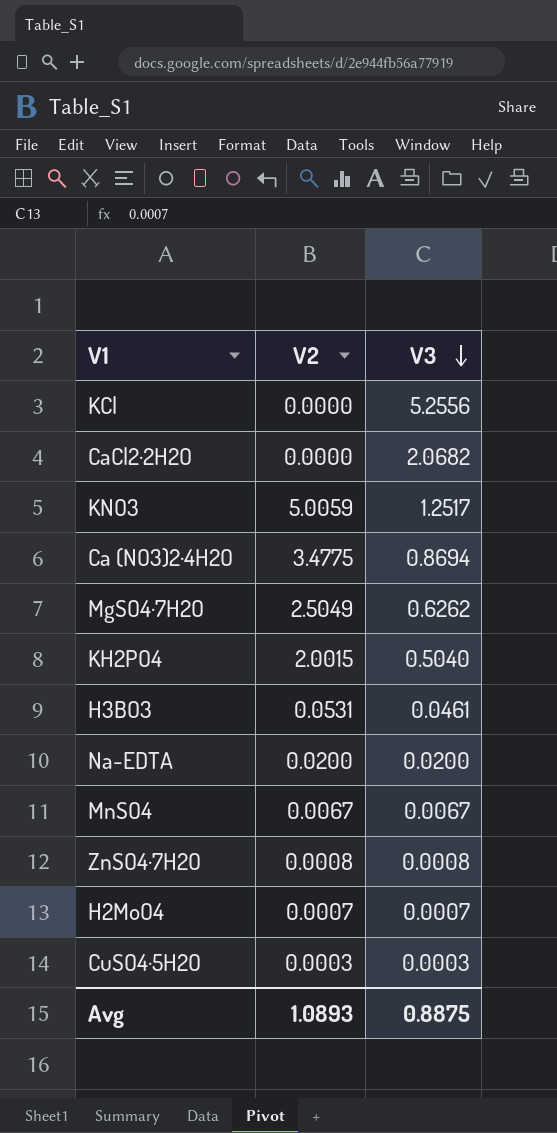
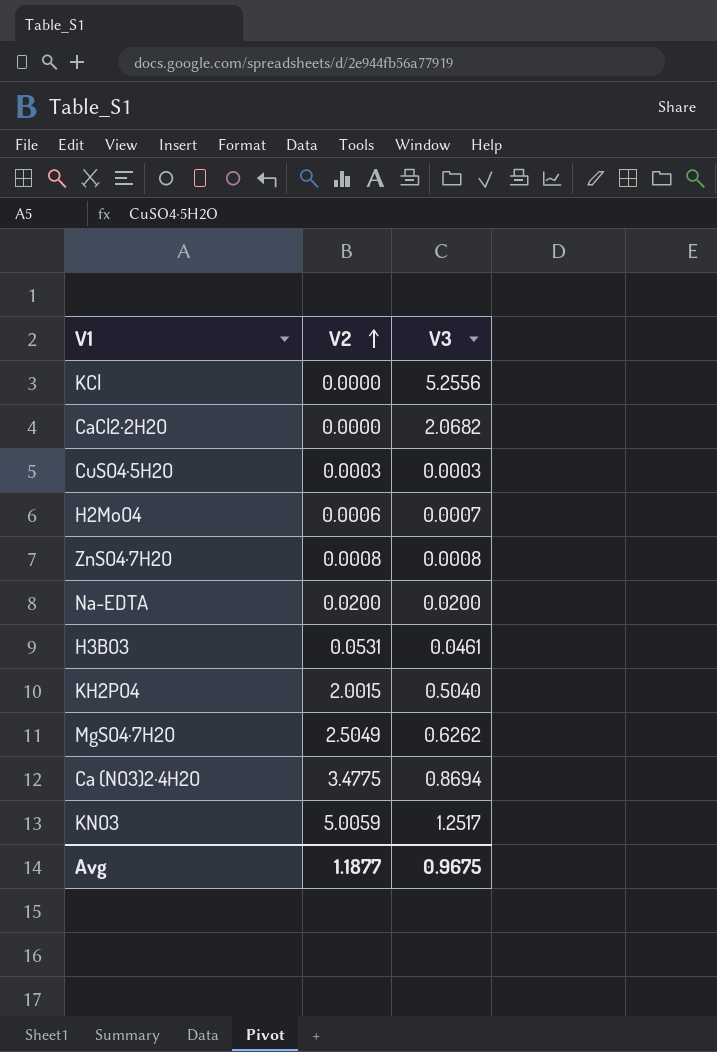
row order: V3 descending -> V2 ascending
row MnSO4: 0.0067 | 0.0067 -> none
H2MoO4 | V2: 0.0007 -> 0.0006
Avg | V2: 1.0893 -> 1.1877
Avg | V3: 0.8875 -> 0.9675

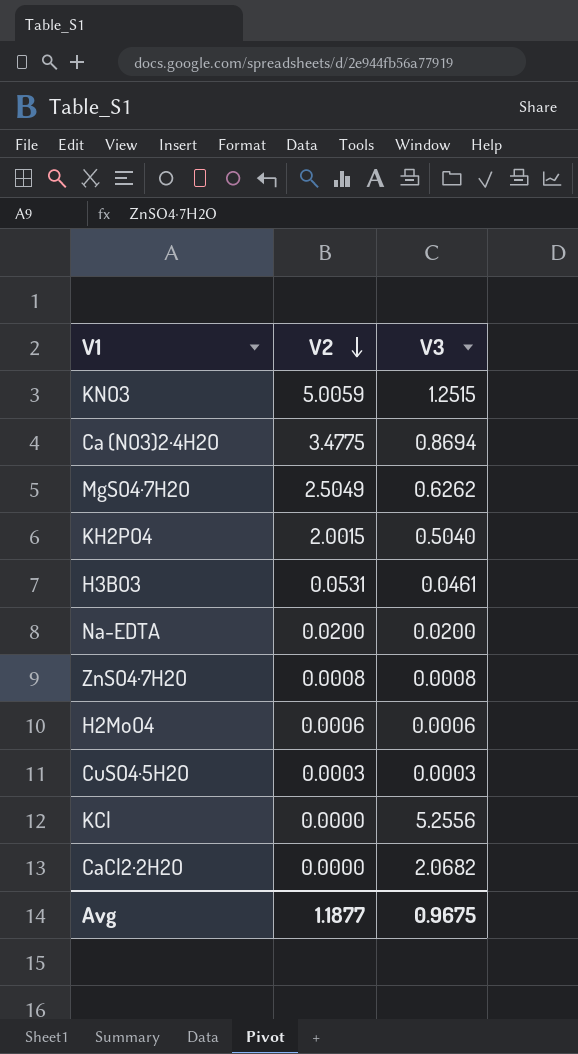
row order: V2 ascending -> V2 descending
KNO3 | V3: 1.2517 -> 1.2515
H2MoO4 | V3: 0.0007 -> 0.0006

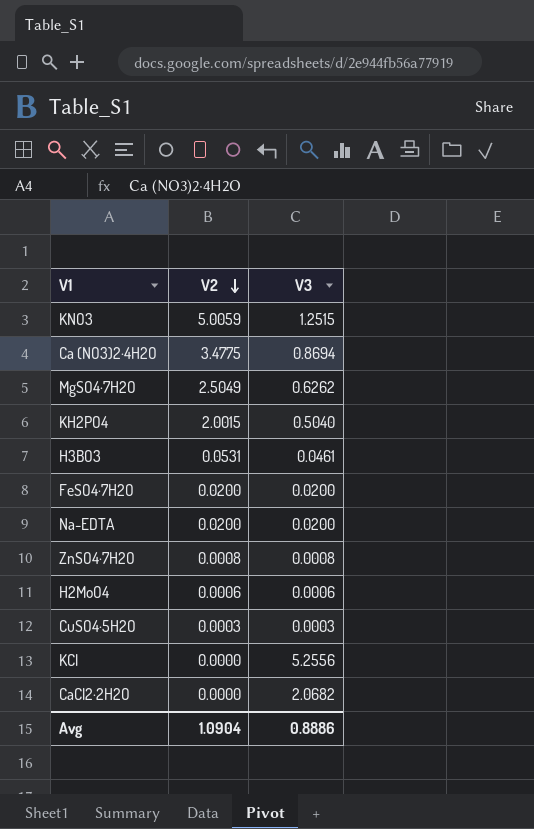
row FeSO4·7H2O: none -> 0.0200 | 0.0200
Avg | V2: 1.1877 -> 1.0904
Avg | V3: 0.9675 -> 0.8886

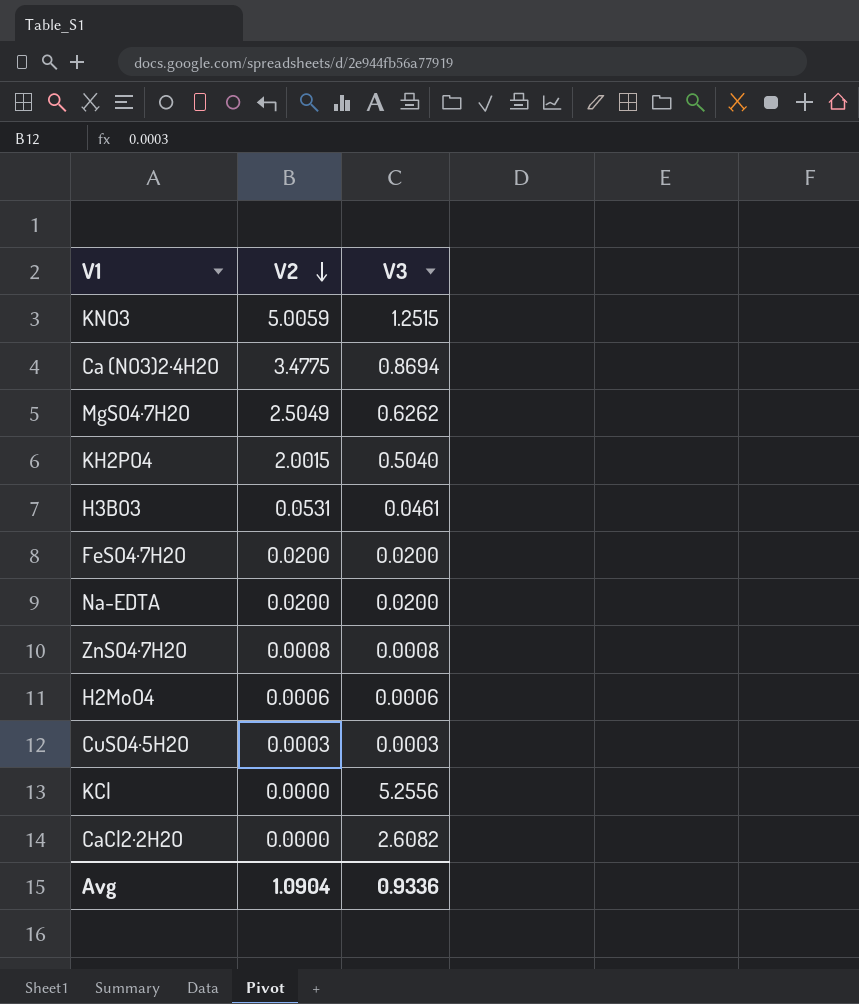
CaCl2·2H2O | V3: 2.0682 -> 2.6082
Avg | V3: 0.8886 -> 0.9336

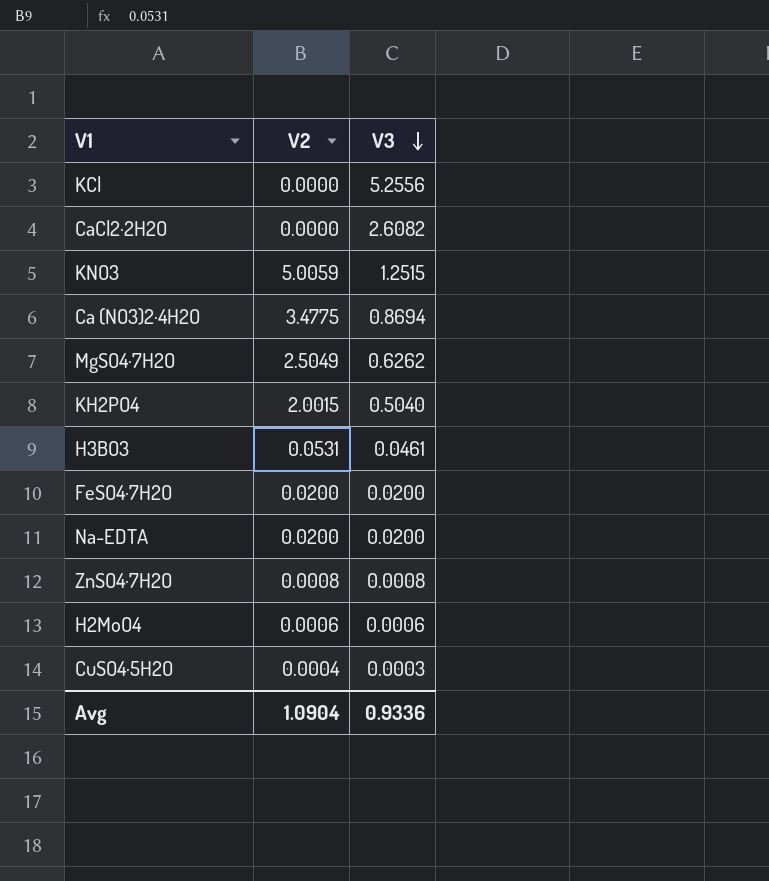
row order: V2 descending -> V3 descending
CuSO4·5H2O | V2: 0.0003 -> 0.0004

